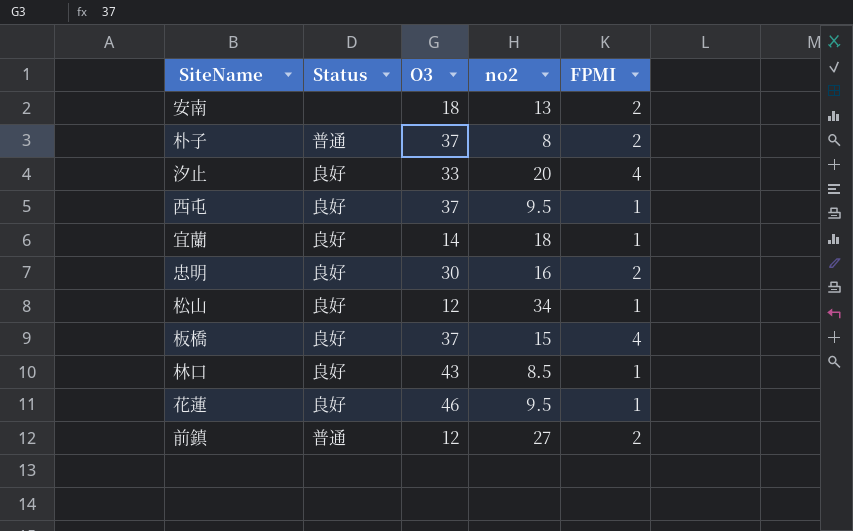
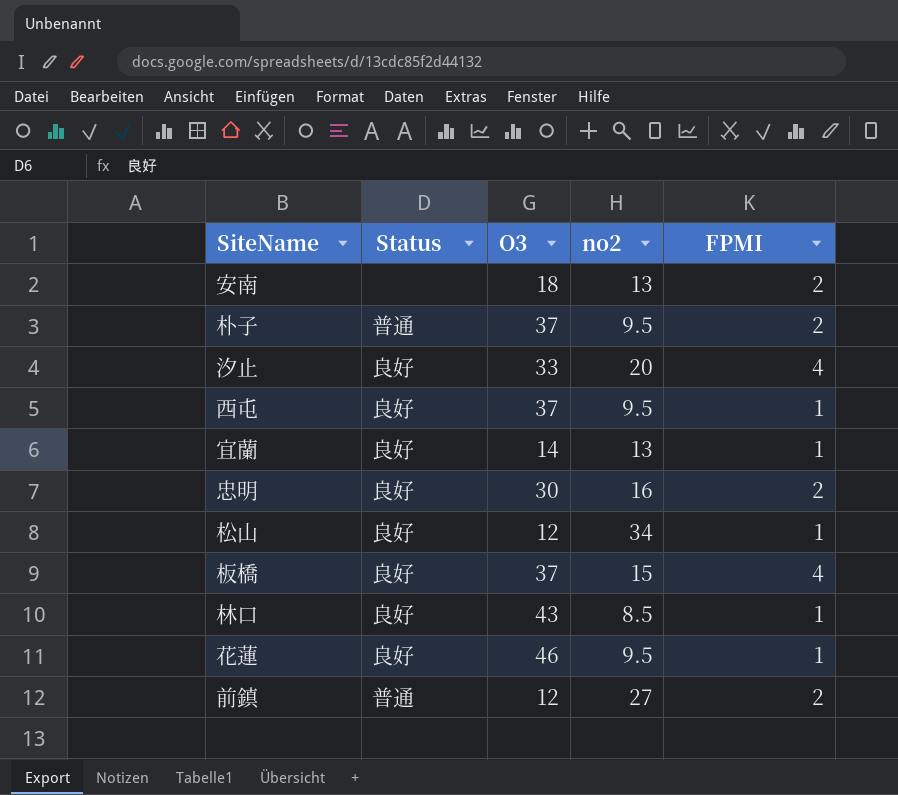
朴子 | no2: 8 -> 9.5
宜蘭 | no2: 18 -> 13

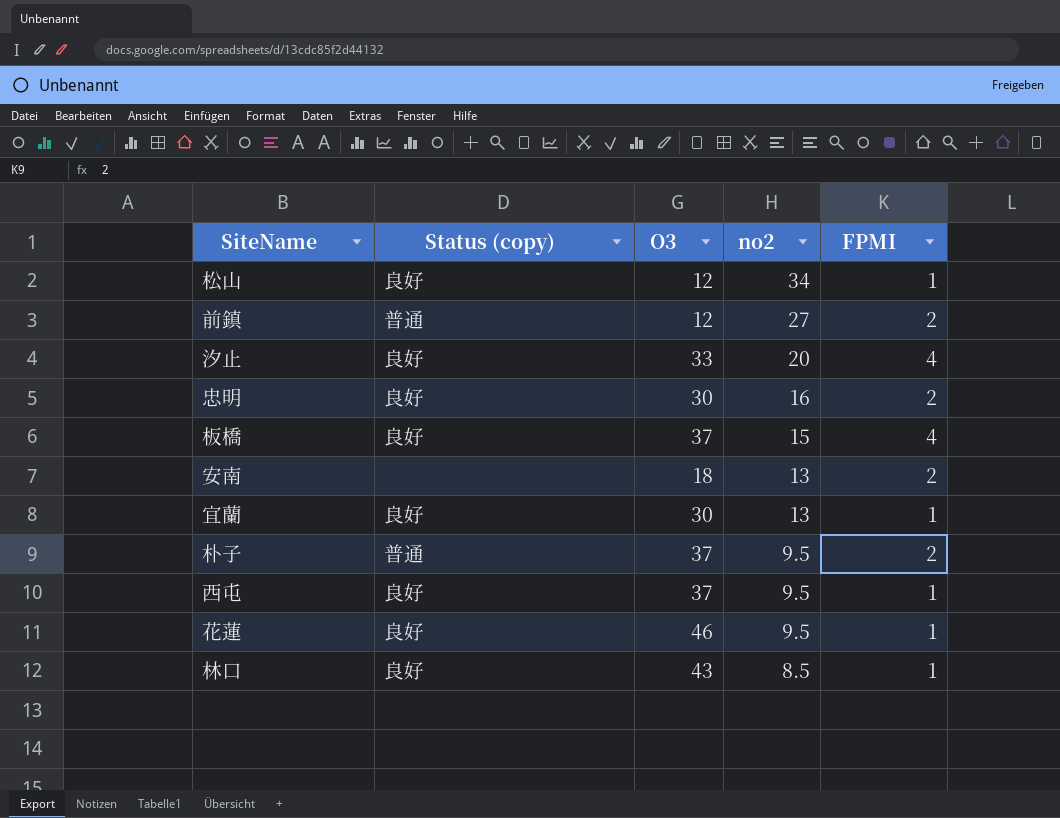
row order: none -> no2 descending
column name: Status -> Status (copy)
宜蘭 | O3: 14 -> 30

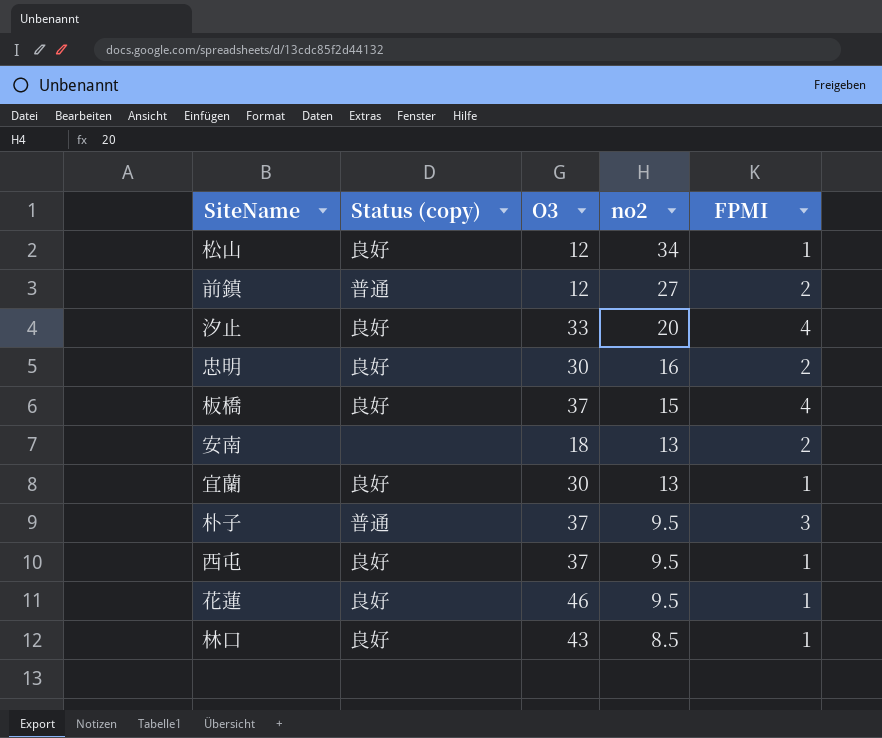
朴子 | FPMI: 2 -> 3

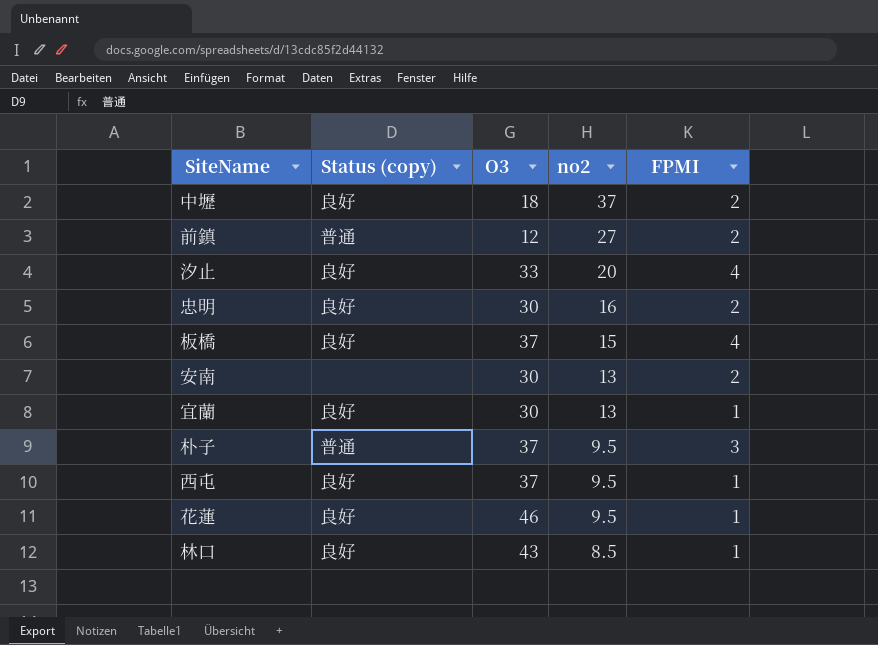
row 松山: 良好 | 12 | 34 | 1 -> none
row 中壢: none -> 良好 | 18 | 37 | 2
安南 | O3: 18 -> 30

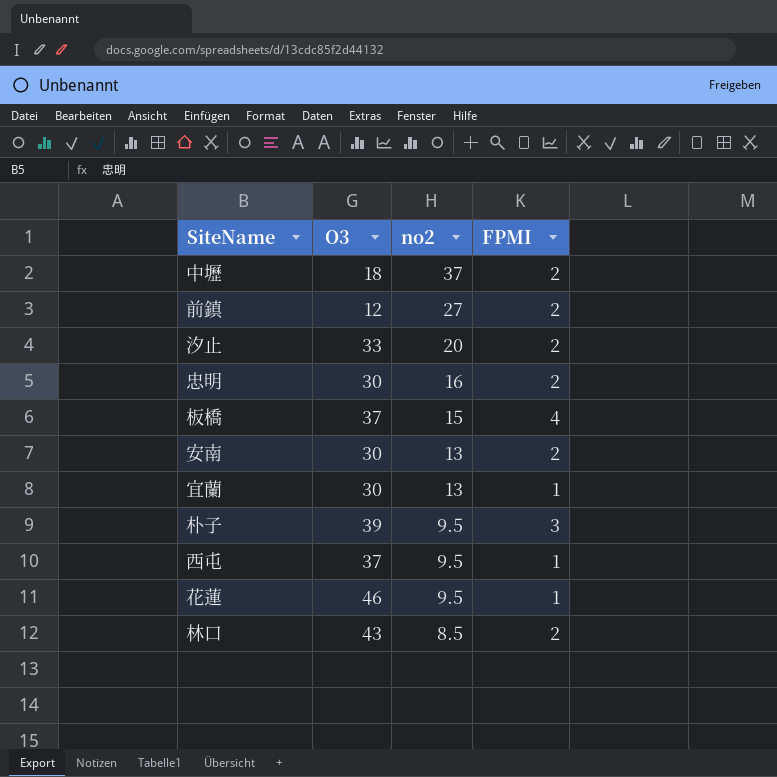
column Status (copy) | position: 2 -> none
汐止 | FPMI: 4 -> 2
朴子 | O3: 37 -> 39
林口 | FPMI: 1 -> 2

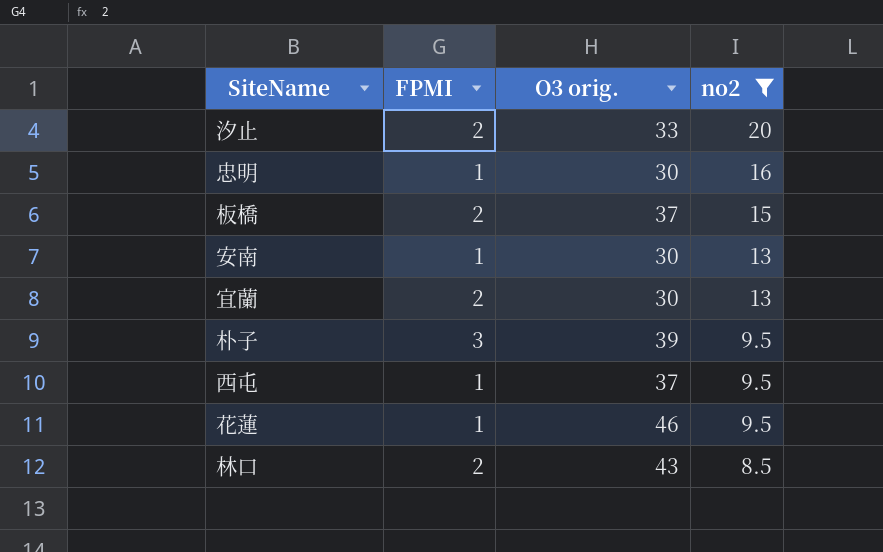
filter: none -> no2 <= 20
column FPMI | position: 4 -> 2
column name: O3 -> O3 orig.
忠明 | FPMI: 2 -> 1
板橋 | FPMI: 4 -> 2
安南 | FPMI: 2 -> 1
宜蘭 | FPMI: 1 -> 2

